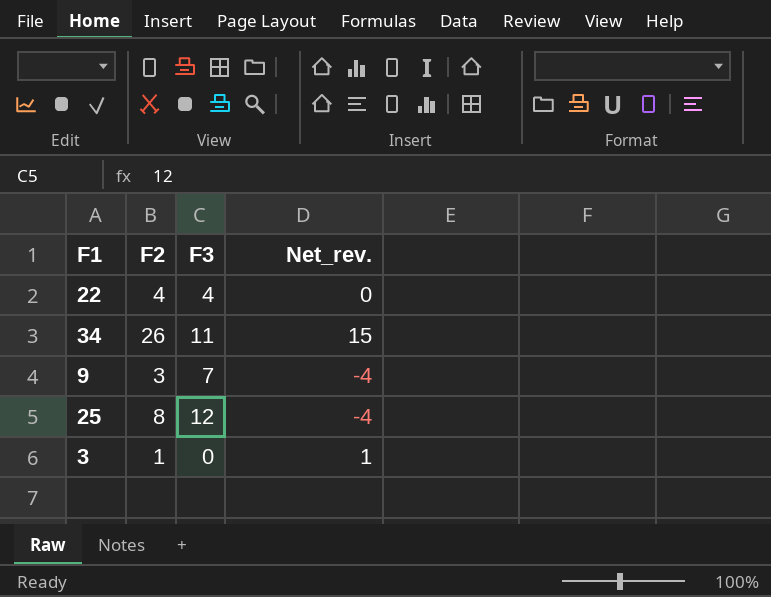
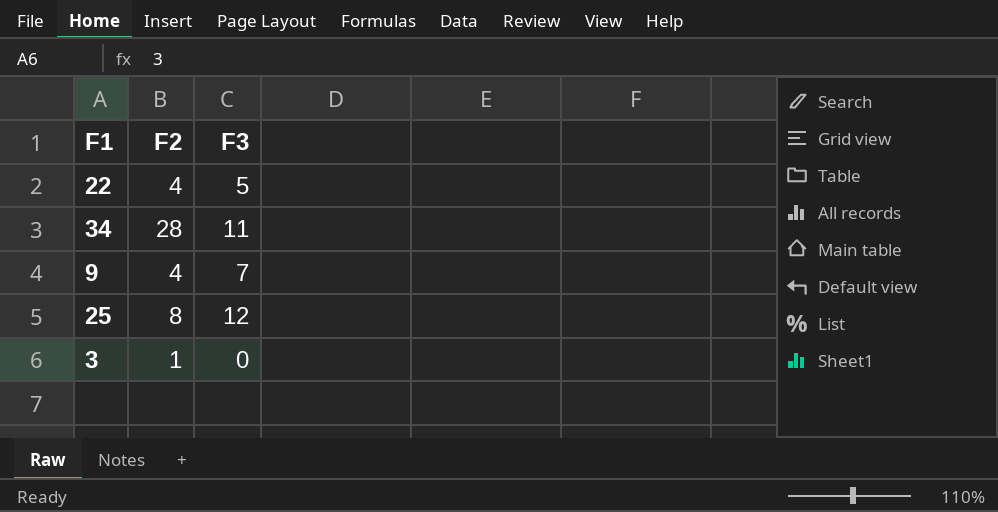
column Net_rev. | formula: [F2] - [F3] -> none
22 | F3: 4 -> 5
34 | F2: 26 -> 28
9 | F2: 3 -> 4

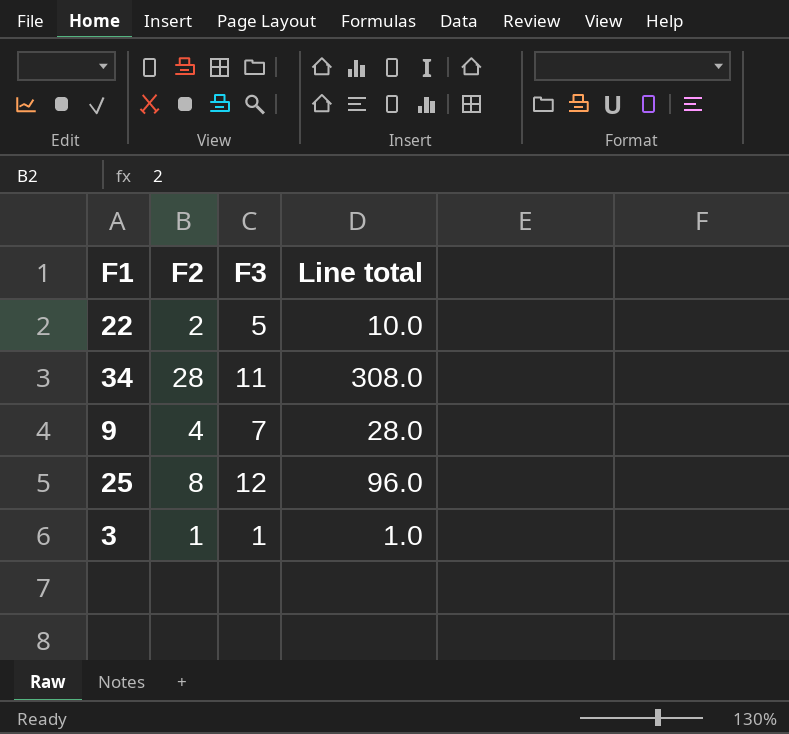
column Line total | formula: none -> [F2] * [F3]
22 | F2: 4 -> 2
3 | F3: 0 -> 1

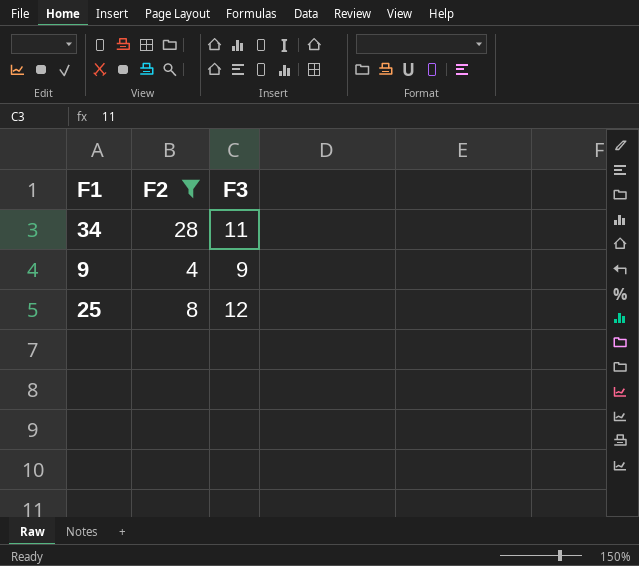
filter: none -> F2 >= 4
column Line total | formula: [F2] * [F3] -> none
9 | F3: 7 -> 9

